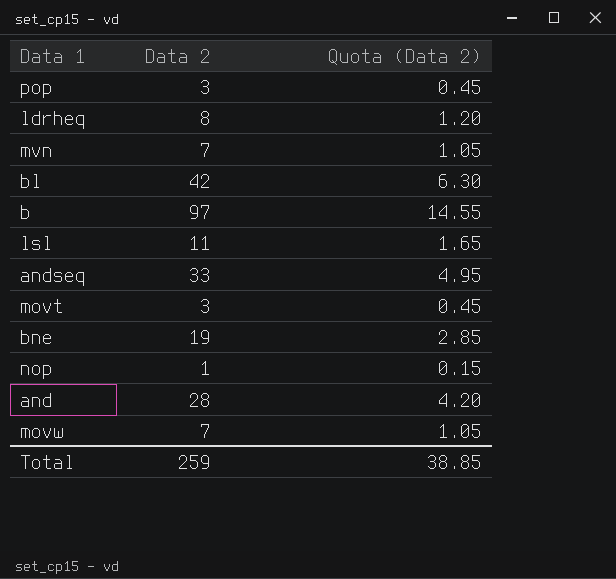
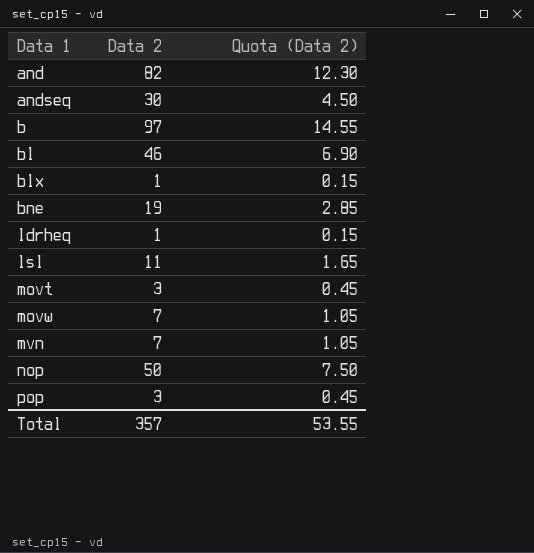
row order: none -> Data 1 ascending
and | Data 2: 28 -> 82
and | Quota (Data 2): 4.20 -> 12.30
andseq | Data 2: 33 -> 30
andseq | Quota (Data 2): 4.95 -> 4.50
bl | Data 2: 42 -> 46
bl | Quota (Data 2): 6.30 -> 6.90
row blx: none -> 1 | 0.15
ldrheq | Data 2: 8 -> 1
ldrheq | Quota (Data 2): 1.20 -> 0.15
nop | Data 2: 1 -> 50
nop | Quota (Data 2): 0.15 -> 7.50
Total | Data 2: 259 -> 357
Total | Quota (Data 2): 38.85 -> 53.55

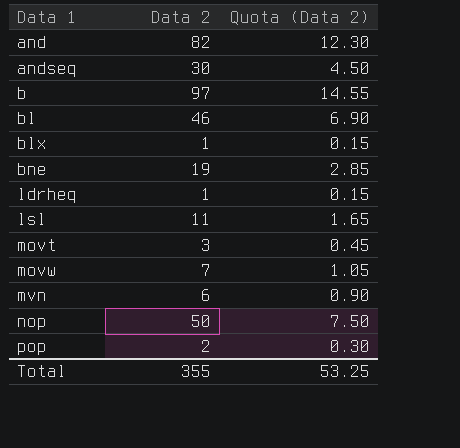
mvn | Data 2: 7 -> 6
mvn | Quota (Data 2): 1.05 -> 0.90
pop | Data 2: 3 -> 2
pop | Quota (Data 2): 0.45 -> 0.30
Total | Data 2: 357 -> 355
Total | Quota (Data 2): 53.55 -> 53.25

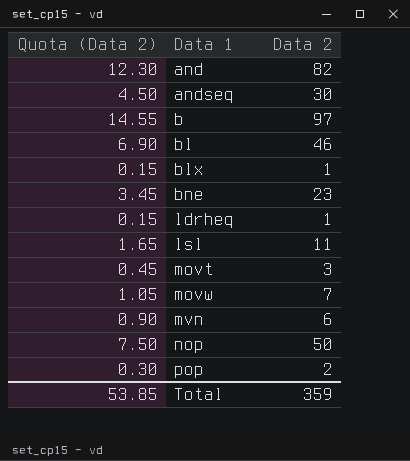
column Quota (Data 2) | position: 3 -> 1
bne | Quota (Data 2): 2.85 -> 3.45
bne | Data 2: 19 -> 23
Total | Quota (Data 2): 53.25 -> 53.85
Total | Data 2: 355 -> 359

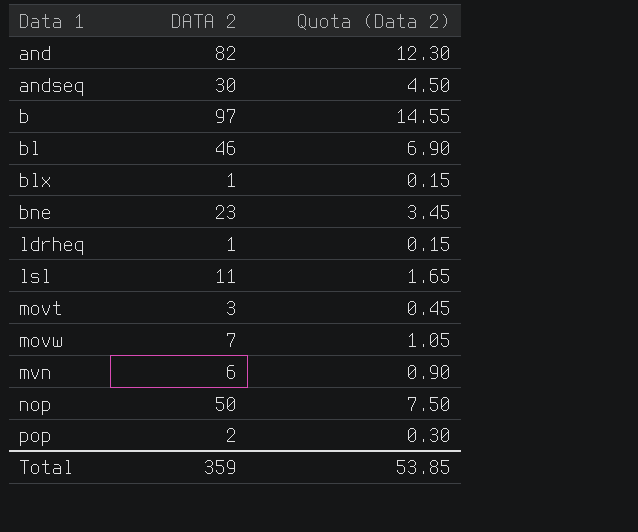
column name: Data 2 -> DATA 2
column Quota (Data 2) | position: 1 -> 3

